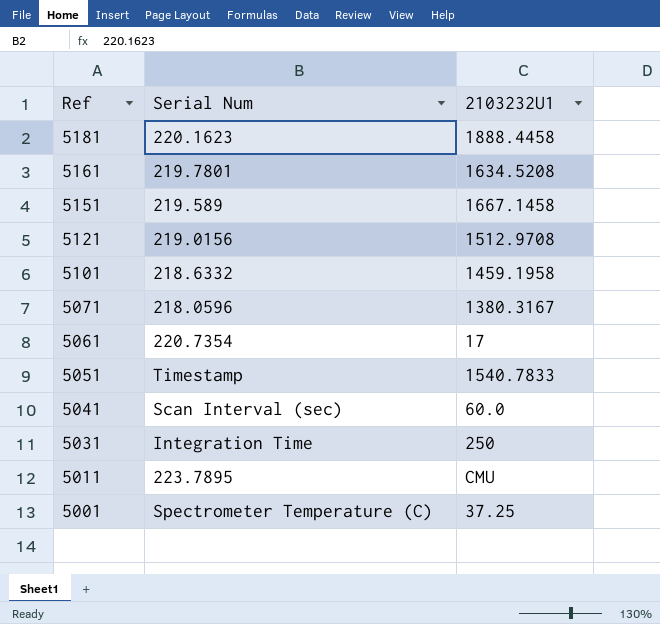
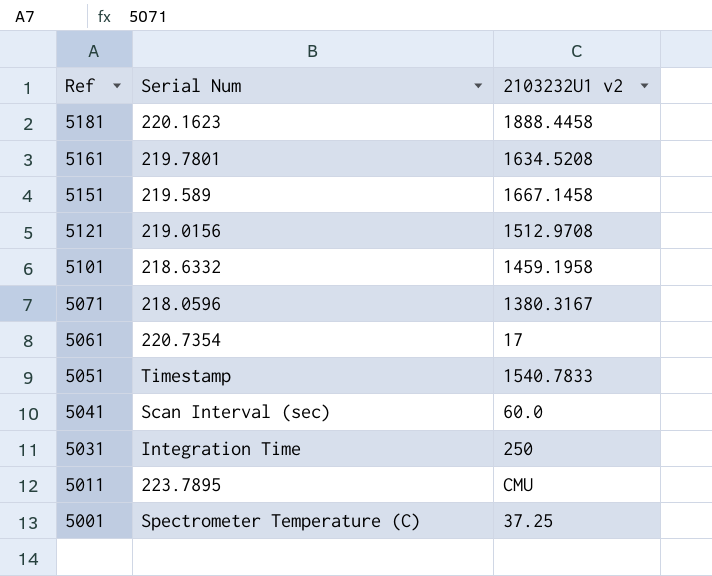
column name: 2103232U1 -> 2103232U1 v2

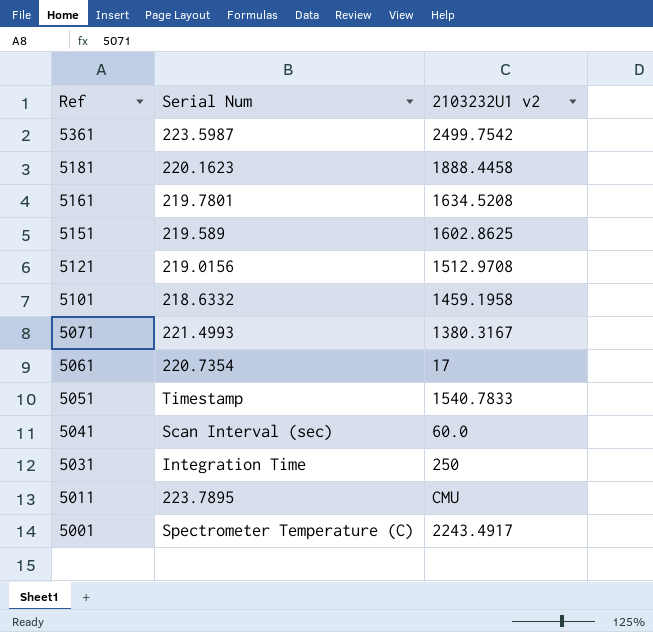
row 5361: none -> 223.5987 | 2499.7542
5151 | 2103232U1 v2: 1667.1458 -> 1602.8625
5071 | Serial Num: 218.0596 -> 221.4993
5001 | 2103232U1 v2: 37.25 -> 2243.4917

